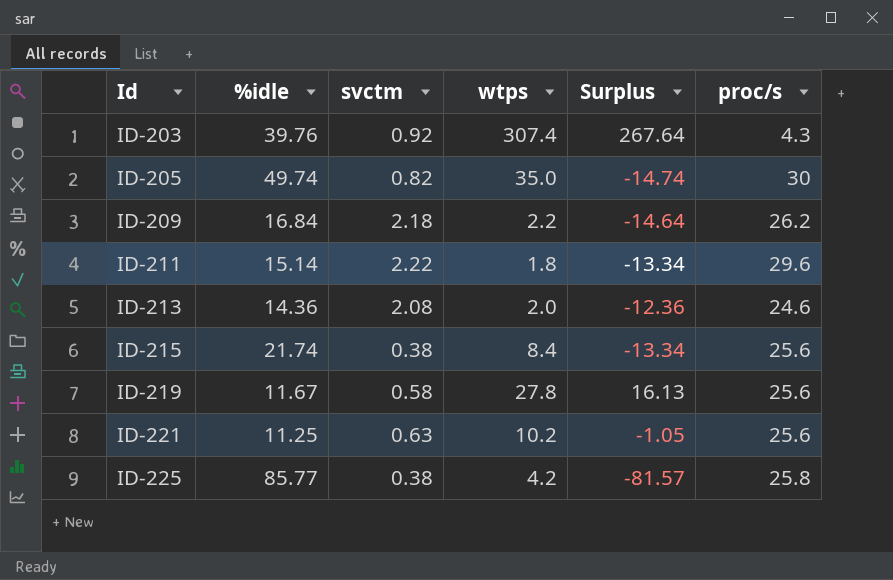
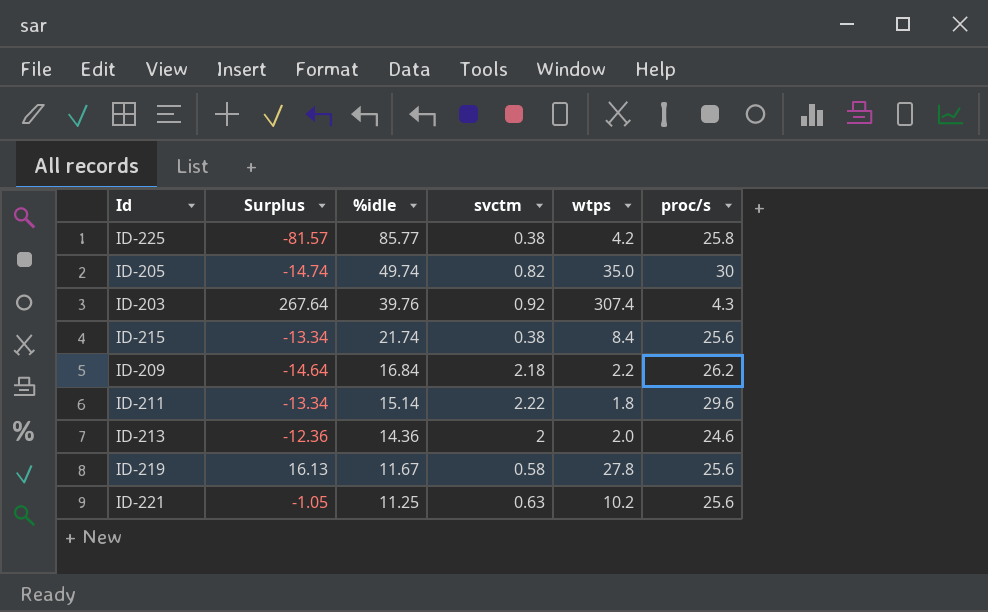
row order: Id ascending -> %idle descending
column Surplus | position: 5 -> 2
ID-213 | svctm: 2.08 -> 2

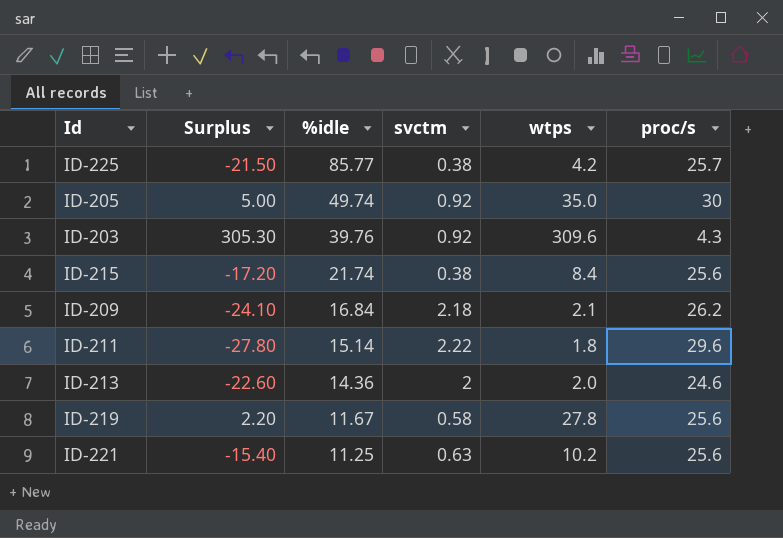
column Surplus | formula: [wtps] - [%idle] -> [wtps] - [proc/s]
ID-225 | proc/s: 25.8 -> 25.7
ID-205 | svctm: 0.82 -> 0.92
ID-203 | wtps: 307.4 -> 309.6
ID-209 | wtps: 2.2 -> 2.1

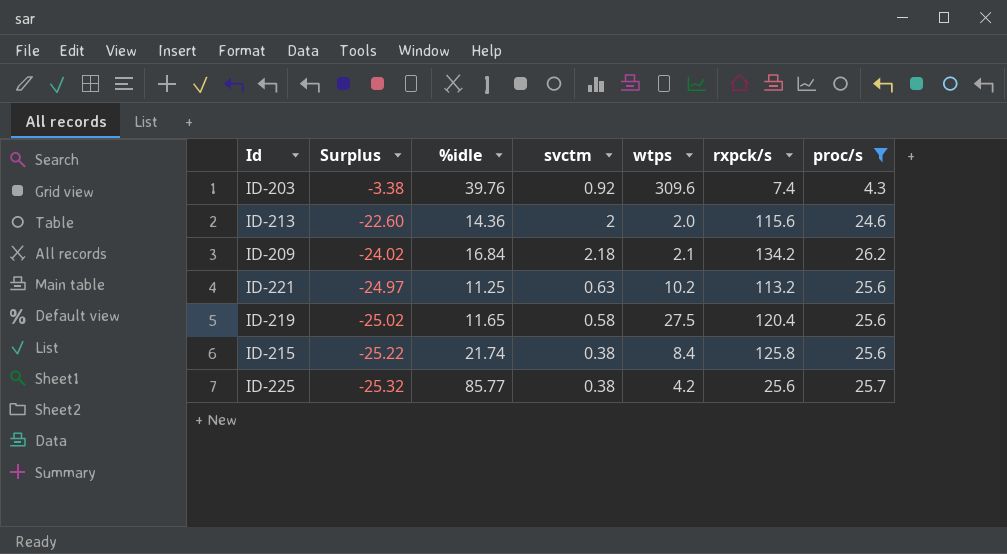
filter: none -> proc/s <= 26.2
row order: %idle descending -> Surplus descending
column Surplus | formula: [wtps] - [proc/s] -> [svctm] - [proc/s]
column rxpck/s | position: none -> 6
ID-219 | %idle: 11.67 -> 11.65
ID-219 | wtps: 27.8 -> 27.5

